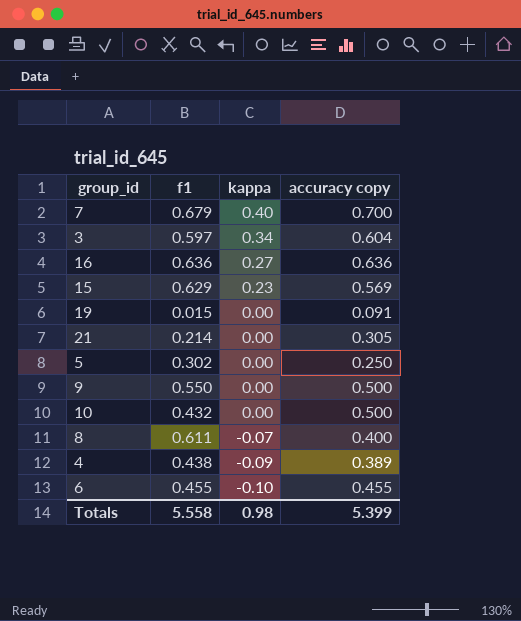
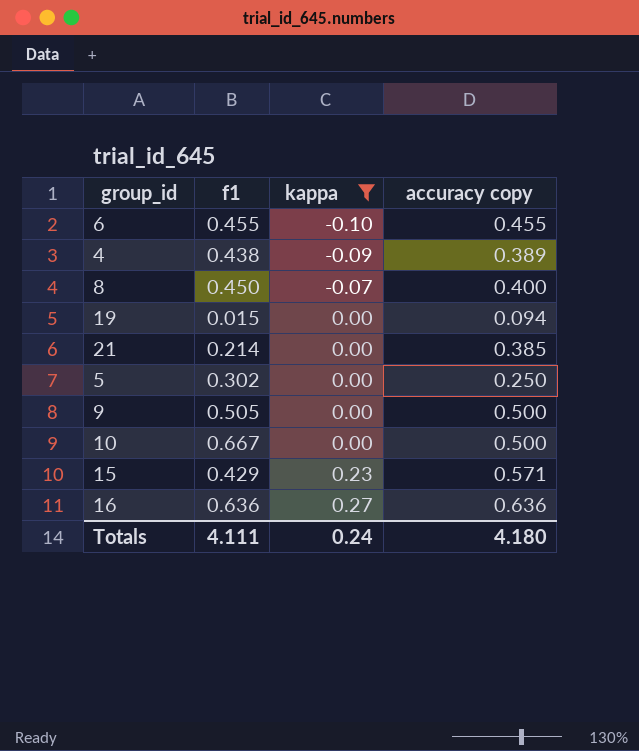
filter: none -> kappa <= 0.27
row order: kappa descending -> kappa ascending
8 | f1: 0.611 -> 0.450
19 | accuracy copy: 0.091 -> 0.094
21 | accuracy copy: 0.305 -> 0.385
9 | f1: 0.550 -> 0.505
10 | f1: 0.432 -> 0.667
15 | f1: 0.629 -> 0.429
15 | accuracy copy: 0.569 -> 0.571
Totals | f1: 5.558 -> 4.111
Totals | kappa: 0.98 -> 0.24
Totals | accuracy copy: 5.399 -> 4.180

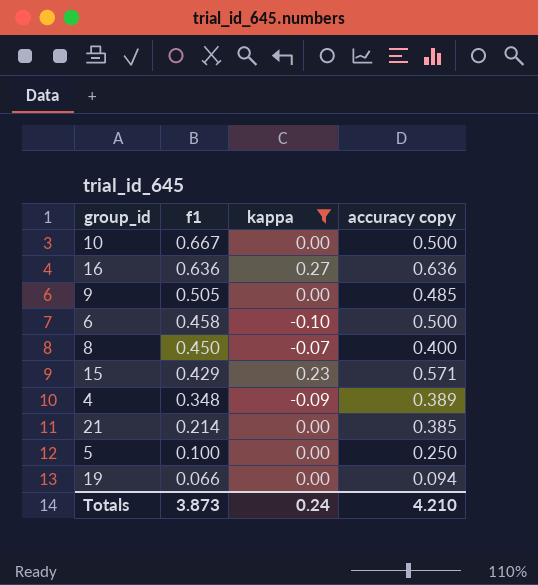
row order: kappa ascending -> f1 descending
9 | accuracy copy: 0.500 -> 0.485
6 | f1: 0.455 -> 0.458
6 | accuracy copy: 0.455 -> 0.500
4 | f1: 0.438 -> 0.348
5 | f1: 0.302 -> 0.100
19 | f1: 0.015 -> 0.066
Totals | f1: 4.111 -> 3.873
Totals | accuracy copy: 4.180 -> 4.210

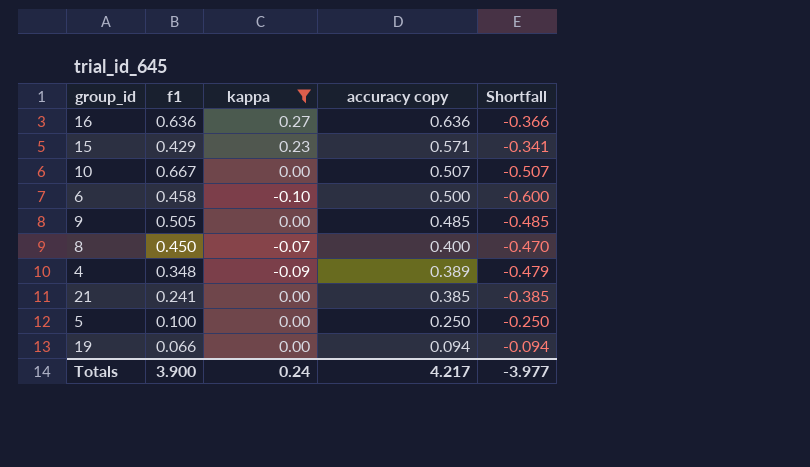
row order: f1 descending -> accuracy copy descending
column Shortfall | formula: none -> [kappa] - [accuracy copy]
10 | accuracy copy: 0.500 -> 0.507
21 | f1: 0.214 -> 0.241
Totals | f1: 3.873 -> 3.900
Totals | accuracy copy: 4.210 -> 4.217

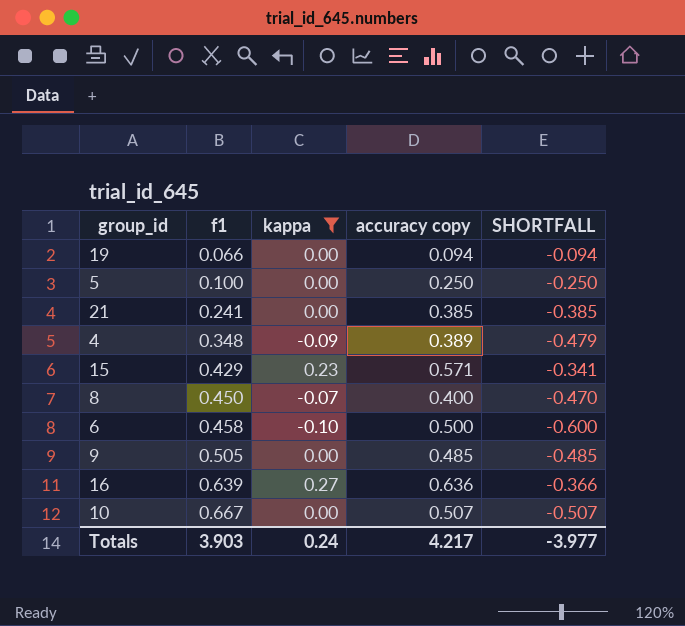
row order: accuracy copy descending -> f1 ascending
column name: Shortfall -> SHORTFALL
16 | f1: 0.636 -> 0.639
Totals | f1: 3.900 -> 3.903

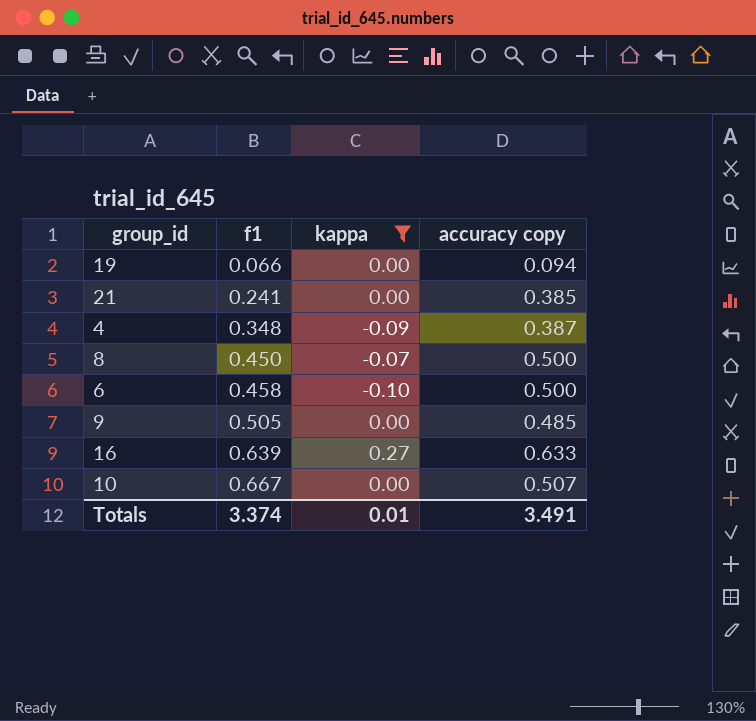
column SHORTFALL | formula: [kappa] - [accuracy copy] -> none
row 5: 0.100 | 0.00 | 0.250 | -0.250 -> none
row 15: 0.429 | 0.23 | 0.571 | -0.341 -> none
4 | accuracy copy: 0.389 -> 0.387
8 | accuracy copy: 0.400 -> 0.500
16 | accuracy copy: 0.636 -> 0.633
Totals | f1: 3.903 -> 3.374
Totals | kappa: 0.24 -> 0.01
Totals | accuracy copy: 4.217 -> 3.491

